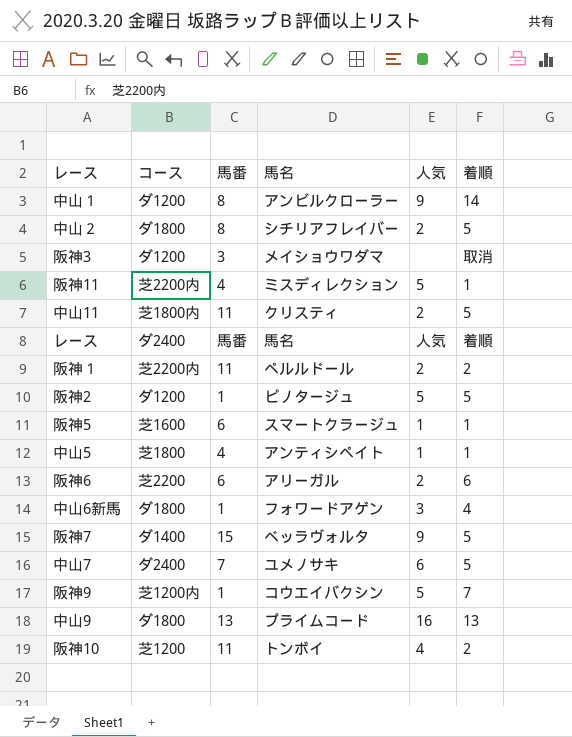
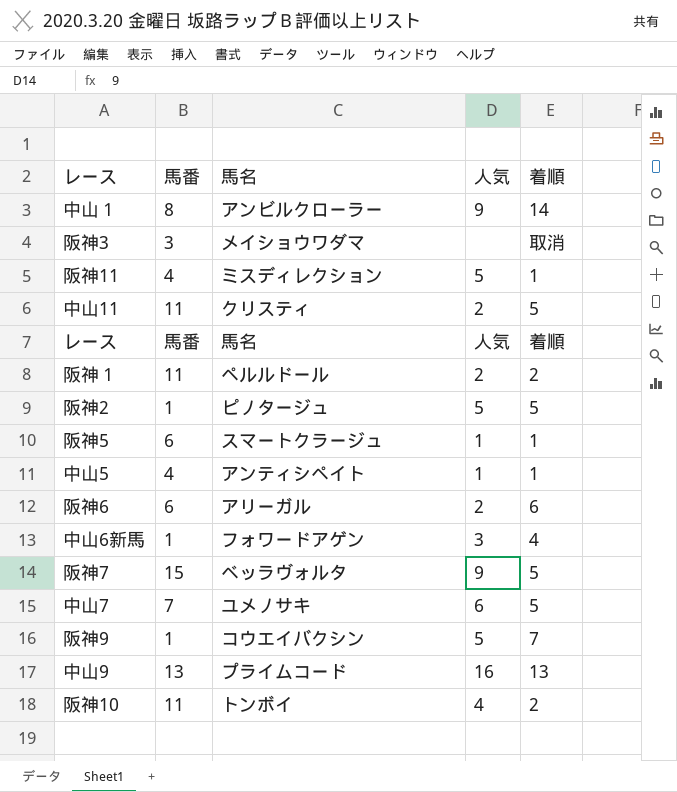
column コース | position: 2 -> none
row 中山２: ダ1800 | 8 | シチリアフレイバー | 2 | 5 -> none

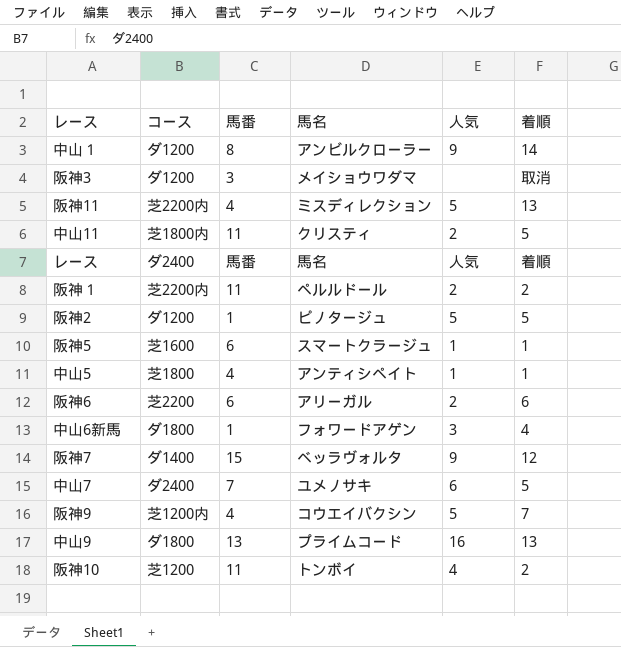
column コース | position: none -> 2
阪神11 | 着順: 1 -> 13
阪神7 | 着順: 5 -> 12
阪神9 | 馬番: 1 -> 4

